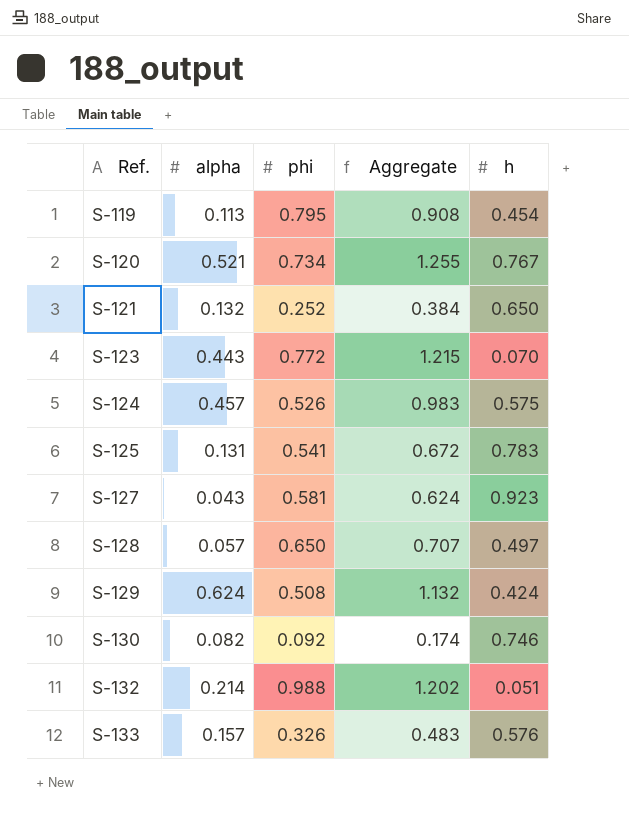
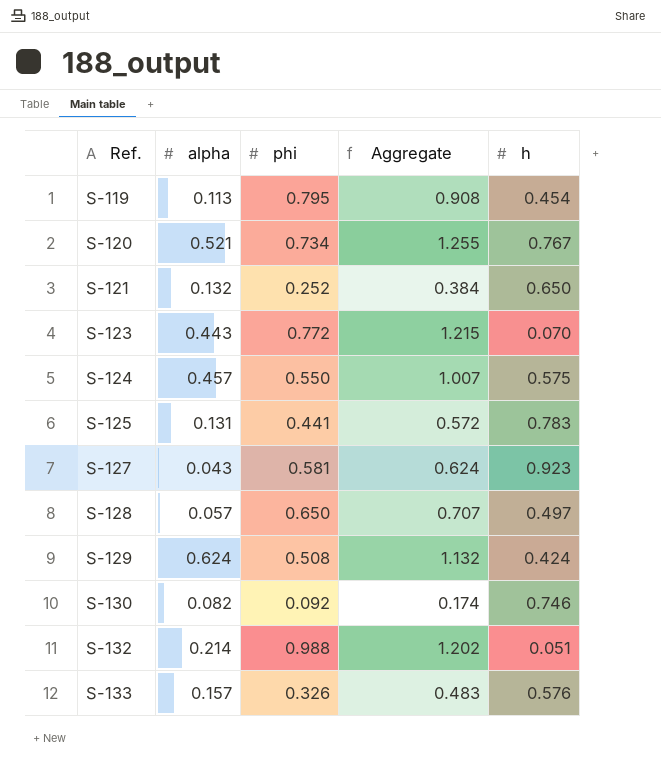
S-124 | phi: 0.526 -> 0.550
S-124 | Aggregate: 0.983 -> 1.007
S-125 | phi: 0.541 -> 0.441
S-125 | Aggregate: 0.672 -> 0.572

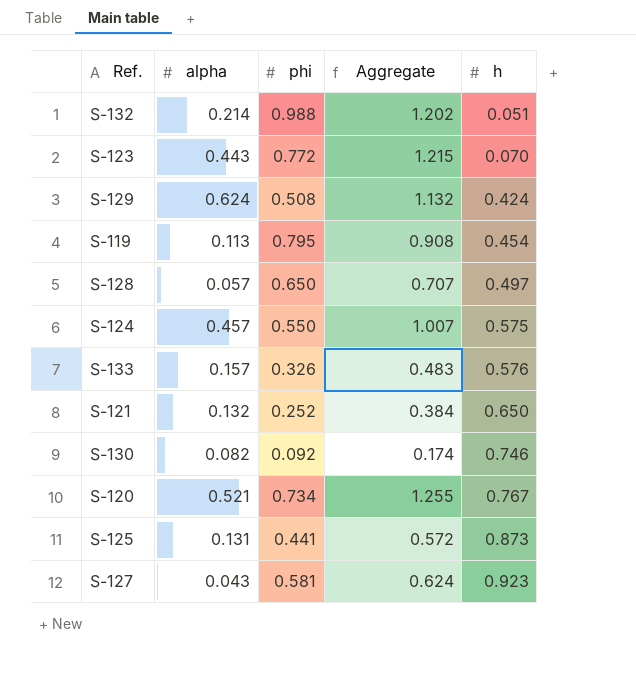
row order: Ref. ascending -> h ascending
S-125 | h: 0.783 -> 0.873

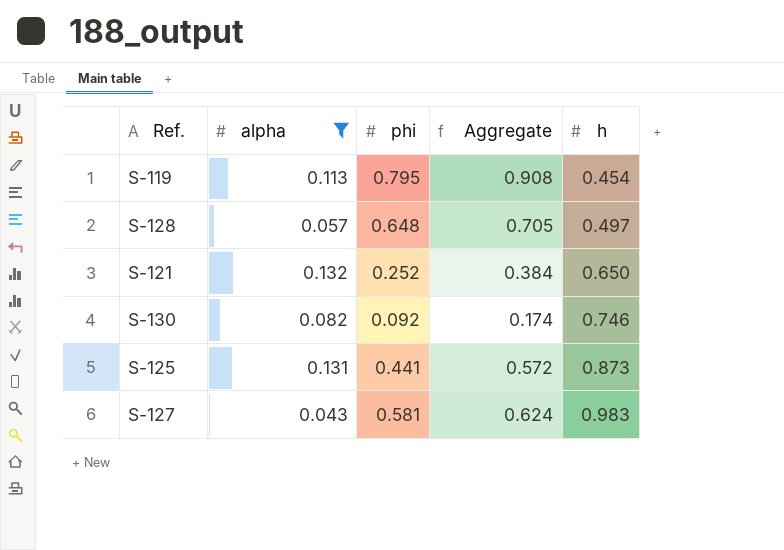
filter: none -> alpha <= 0.132
S-128 | phi: 0.650 -> 0.648
S-128 | Aggregate: 0.707 -> 0.705
S-127 | h: 0.923 -> 0.983

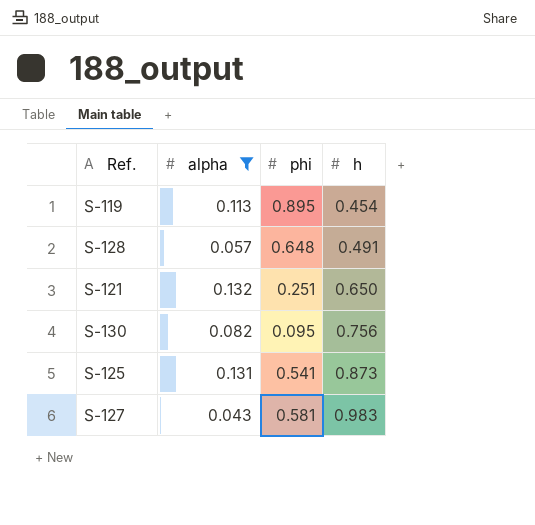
column Aggregate | formula: [alpha] + [phi] -> none
S-119 | phi: 0.795 -> 0.895
S-128 | h: 0.497 -> 0.491
S-121 | phi: 0.252 -> 0.251
S-130 | phi: 0.092 -> 0.095
S-130 | h: 0.746 -> 0.756
S-125 | phi: 0.441 -> 0.541

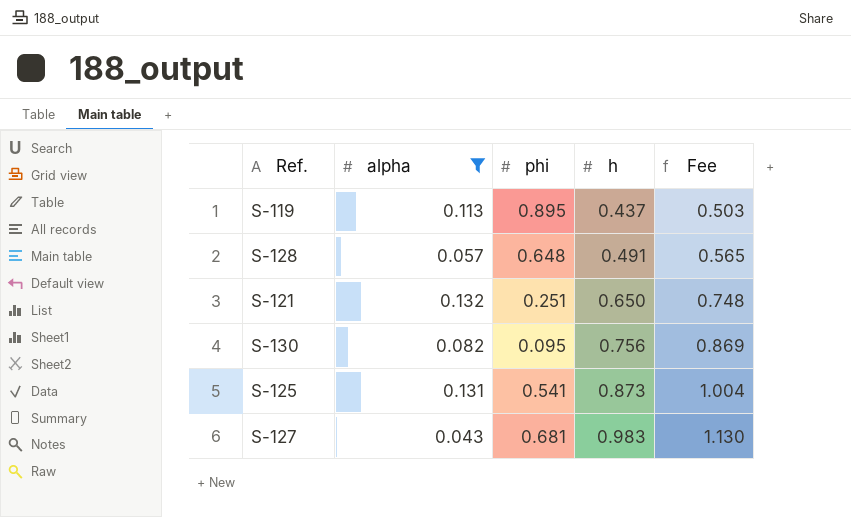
column Fee | formula: none -> [h] * 1.15
S-119 | h: 0.454 -> 0.437
S-127 | phi: 0.581 -> 0.681

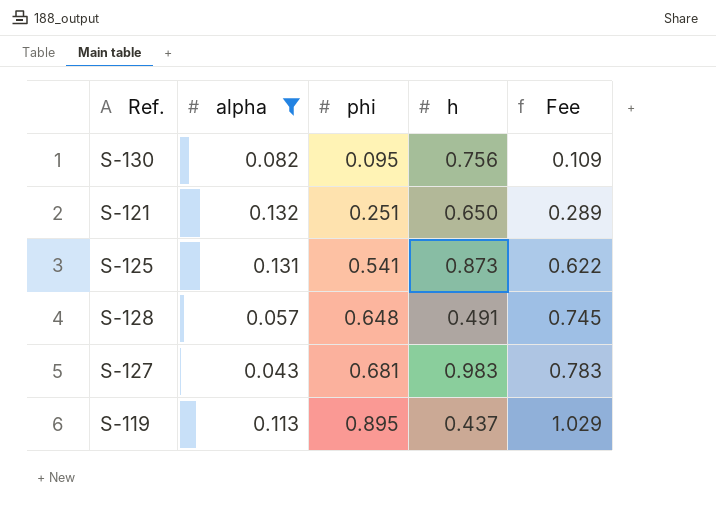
row order: h ascending -> phi ascending
column Fee | formula: [h] * 1.15 -> [phi] * 1.15

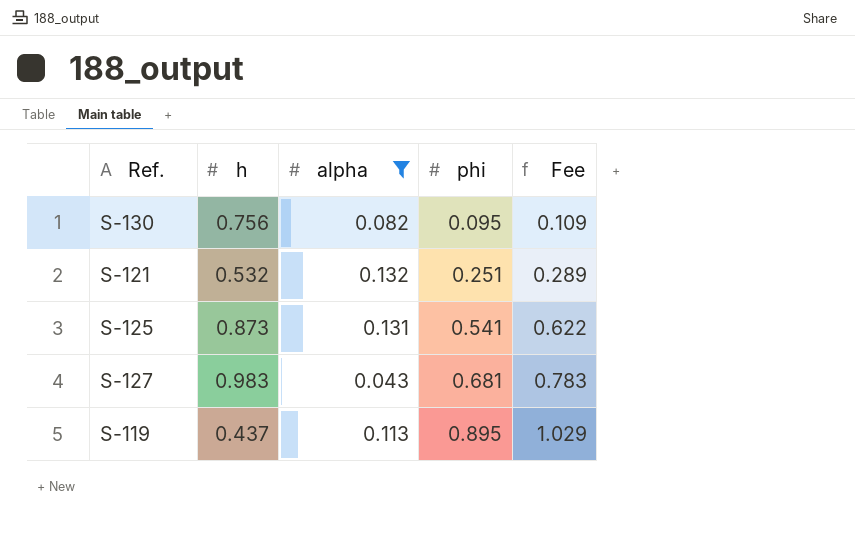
column h | position: 4 -> 2
row S-128: 0.057 | 0.648 | 0.491 | 0.745 -> none
S-121 | h: 0.650 -> 0.532

